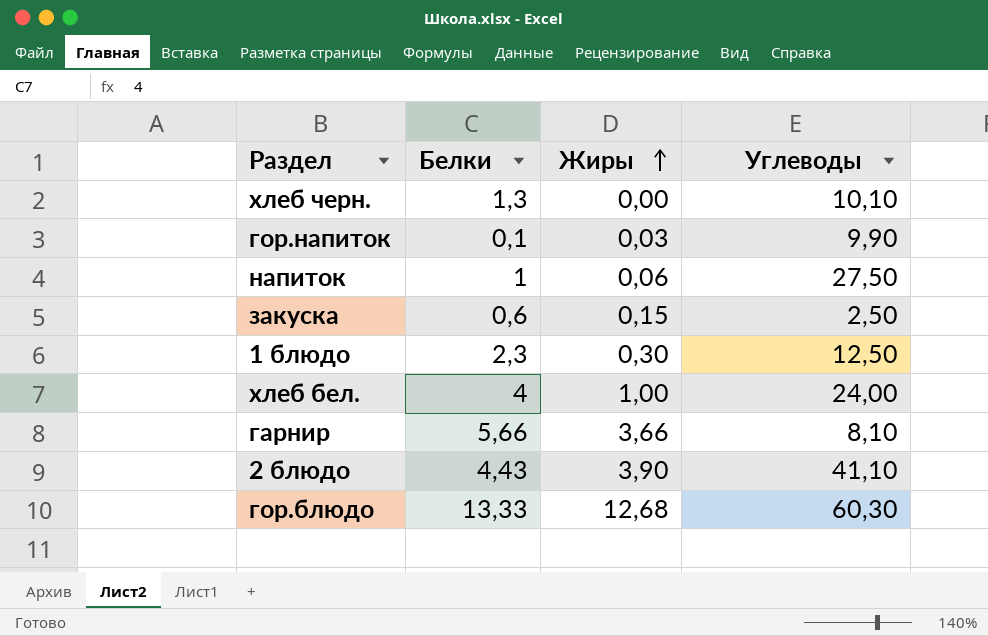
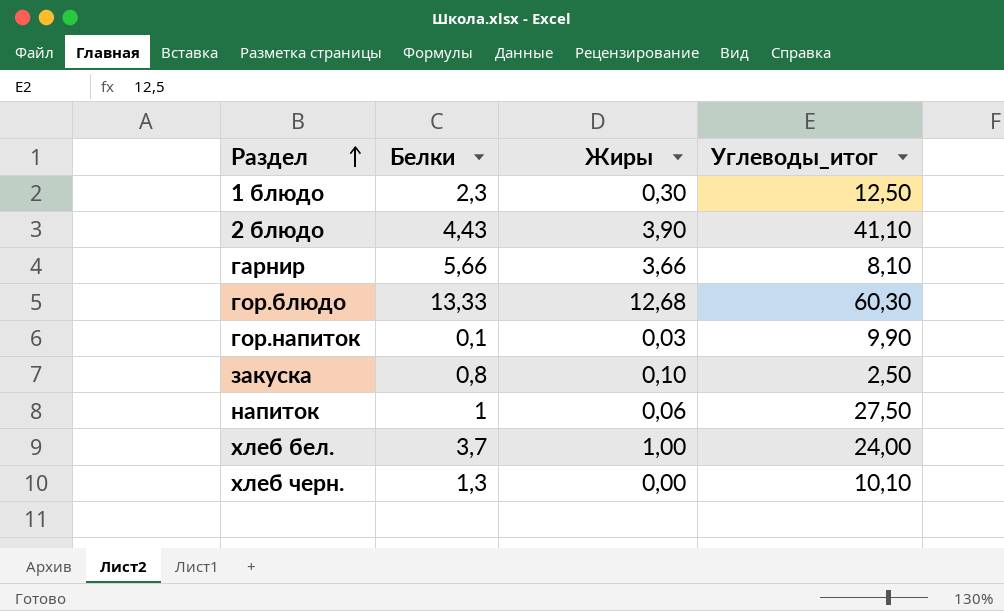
row order: Жиры ascending -> Раздел ascending
column name: Углеводы -> Углеводы_итог
закуска | Белки: 0,6 -> 0,8
закуска | Жиры: 0,15 -> 0,10
хлеб бел. | Белки: 4 -> 3,7

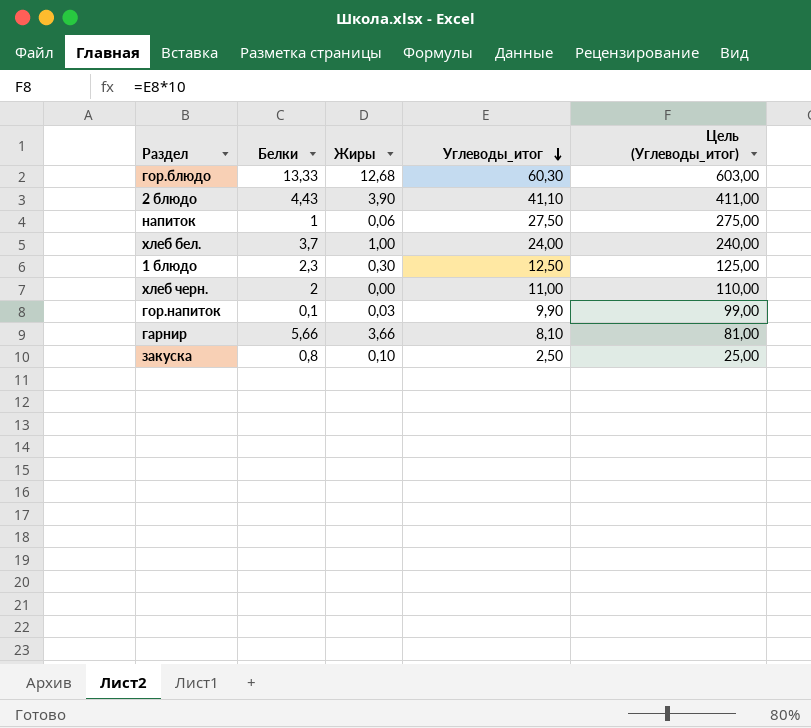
row order: Раздел ascending -> Углеводы_итог descending
column Цель (Углеводы_итог) | formula: none -> [Углеводы_итог] * 10
хлеб черн. | Белки: 1,3 -> 2
хлеб черн. | Углеводы_итог: 10,10 -> 11,00

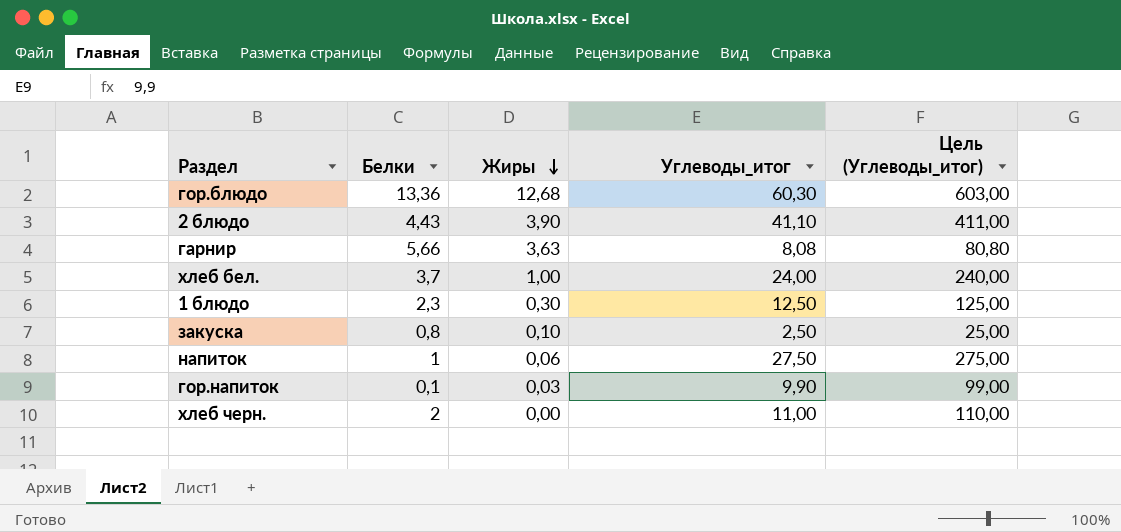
row order: Углеводы_итог descending -> Жиры descending
гор.блюдо | Белки: 13,33 -> 13,36
гарнир | Жиры: 3,66 -> 3,63
гарнир | Углеводы_итог: 8,10 -> 8,08
гарнир | Цель (Углеводы_итог): 81,00 -> 80,80

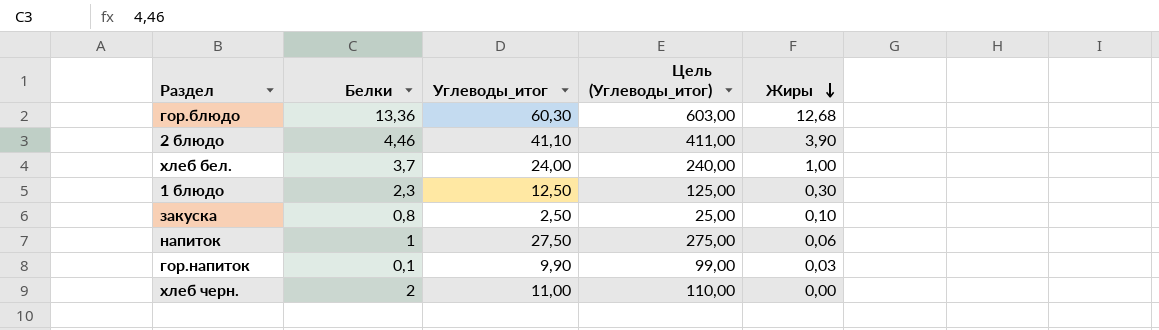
column Жиры | position: 3 -> 5
row гарнир: 5,66 | 3,63 | 8,08 | 80,80 -> none
2 блюдо | Белки: 4,43 -> 4,46

